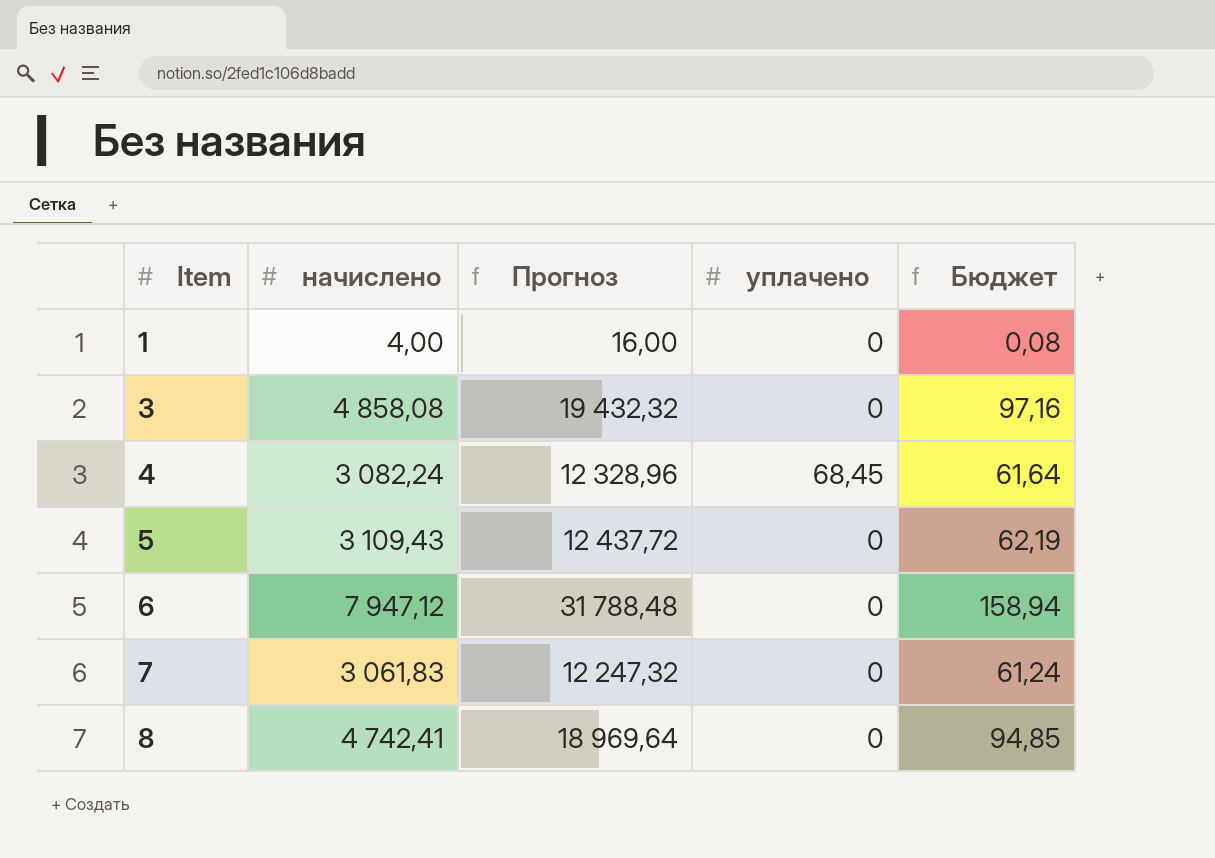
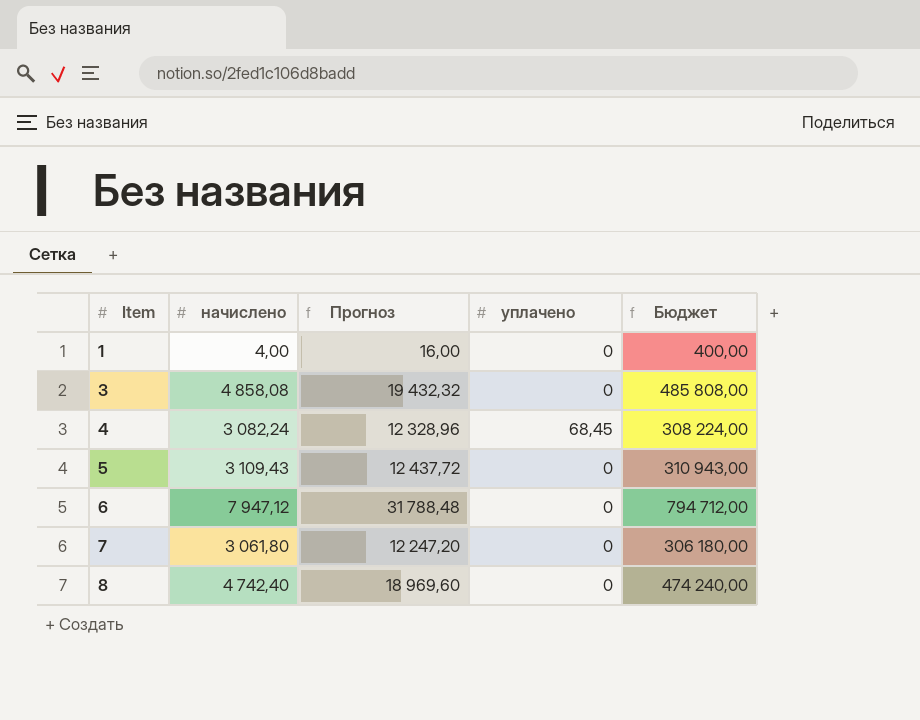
column Бюджет | formula: [начислено] * 0,02 -> [начислено] * 100
7 | начислено: 3 061,83 -> 3 061,80
7 | Прогноз: 12 247,32 -> 12 247,20
8 | начислено: 4 742,41 -> 4 742,40
8 | Прогноз: 18 969,64 -> 18 969,60

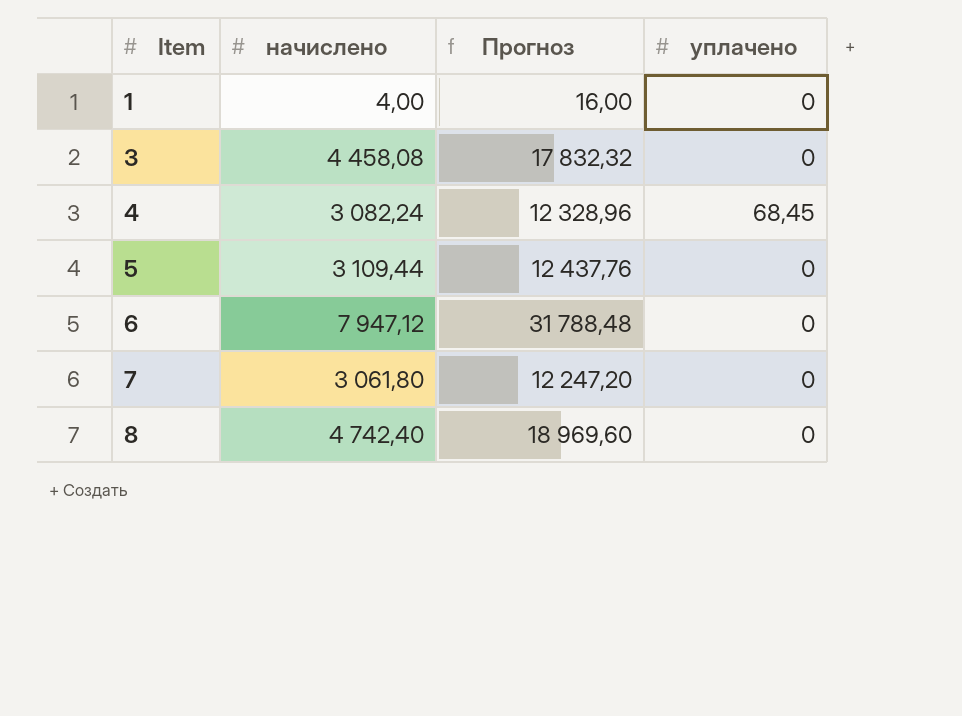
column Бюджет | formula: [начислено] * 100 -> none
3 | начислено: 4 858,08 -> 4 458,08
3 | Прогноз: 19 432,32 -> 17 832,32
5 | начислено: 3 109,43 -> 3 109,44
5 | Прогноз: 12 437,72 -> 12 437,76

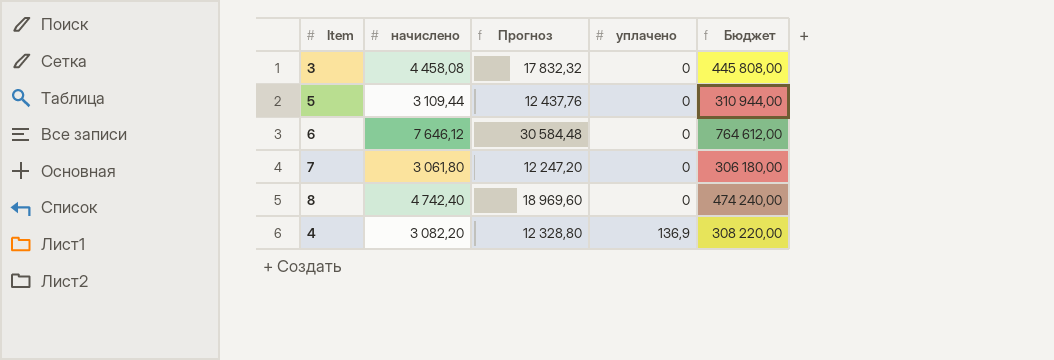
row order: Item ascending -> уплачено ascending
column Бюджет | formula: none -> [начислено] * 100
row 1: 4,00 | 16,00 | 0 -> none
6 | начислено: 7 947,12 -> 7 646,12
6 | Прогноз: 31 788,48 -> 30 584,48
4 | начислено: 3 082,24 -> 3 082,20
4 | Прогноз: 12 328,96 -> 12 328,80
4 | уплачено: 68,45 -> 136,9

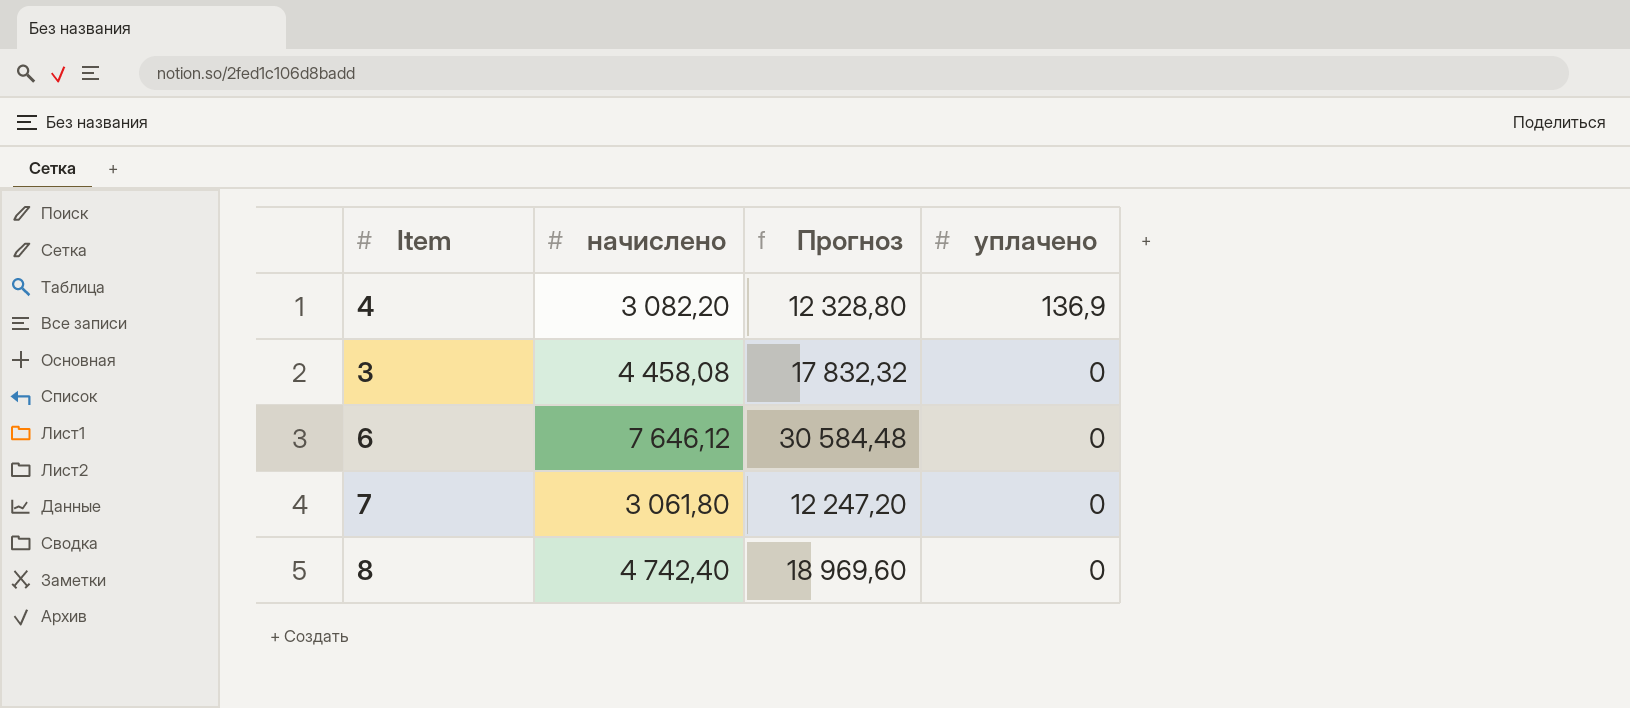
row order: уплачено ascending -> уплачено descending
column Бюджет | formula: [начислено] * 100 -> none
row 5: 3 109,44 | 12 437,76 | 0 | 310 944,00 -> none

